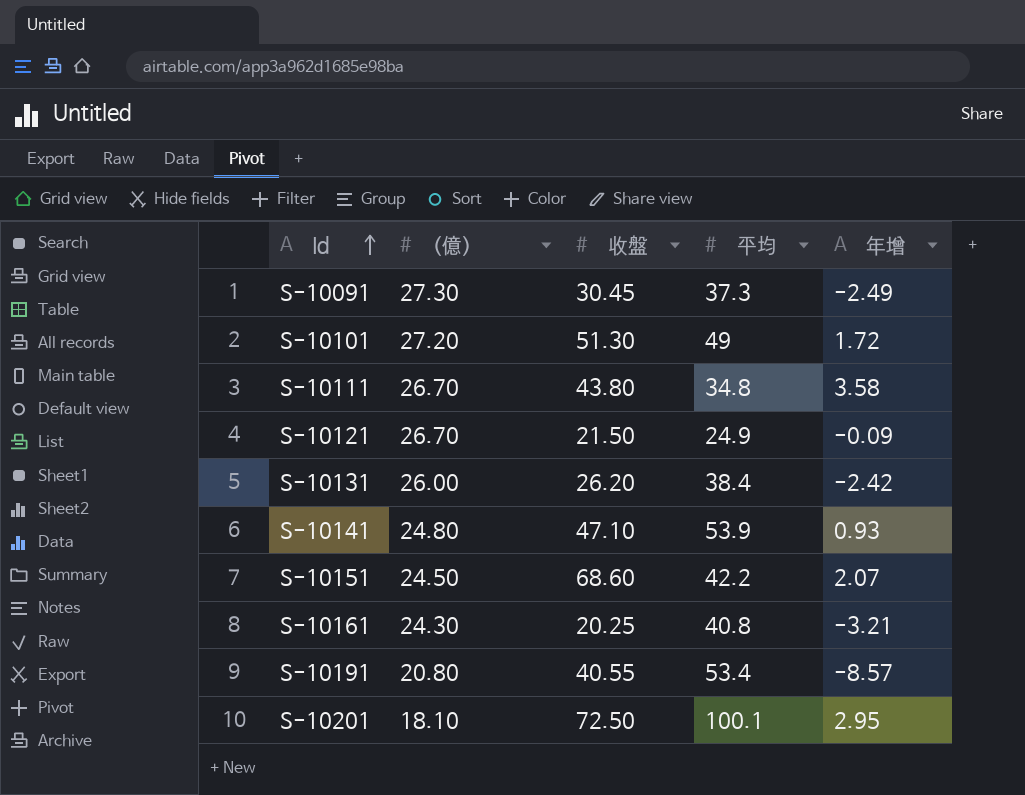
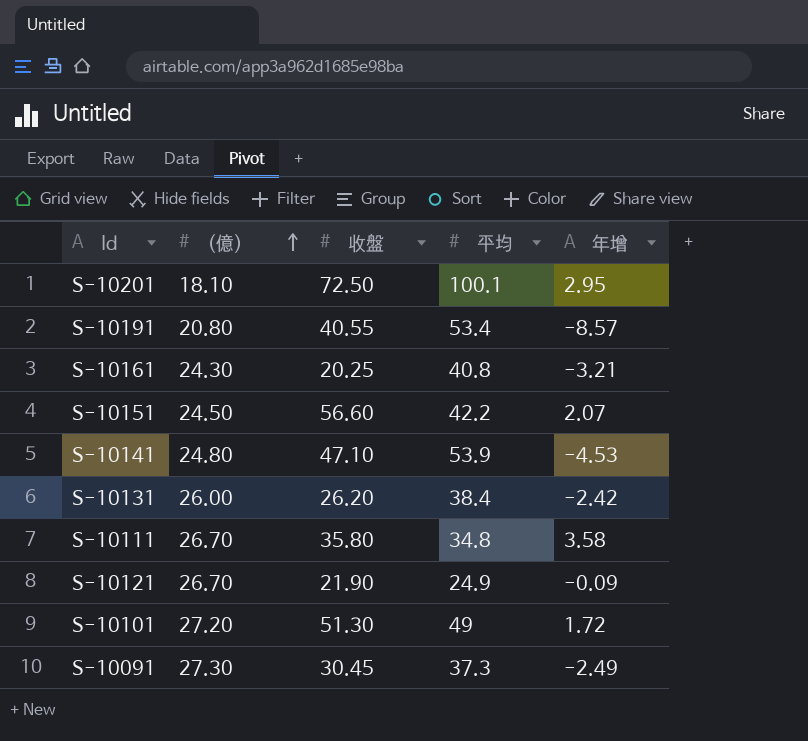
row order: Id ascending -> (億) ascending
S-10151 | 收盤: 68.60 -> 56.60
S-10141 | 年增: 0.93 -> -4.53
S-10111 | 收盤: 43.80 -> 35.80
S-10121 | 收盤: 21.50 -> 21.90

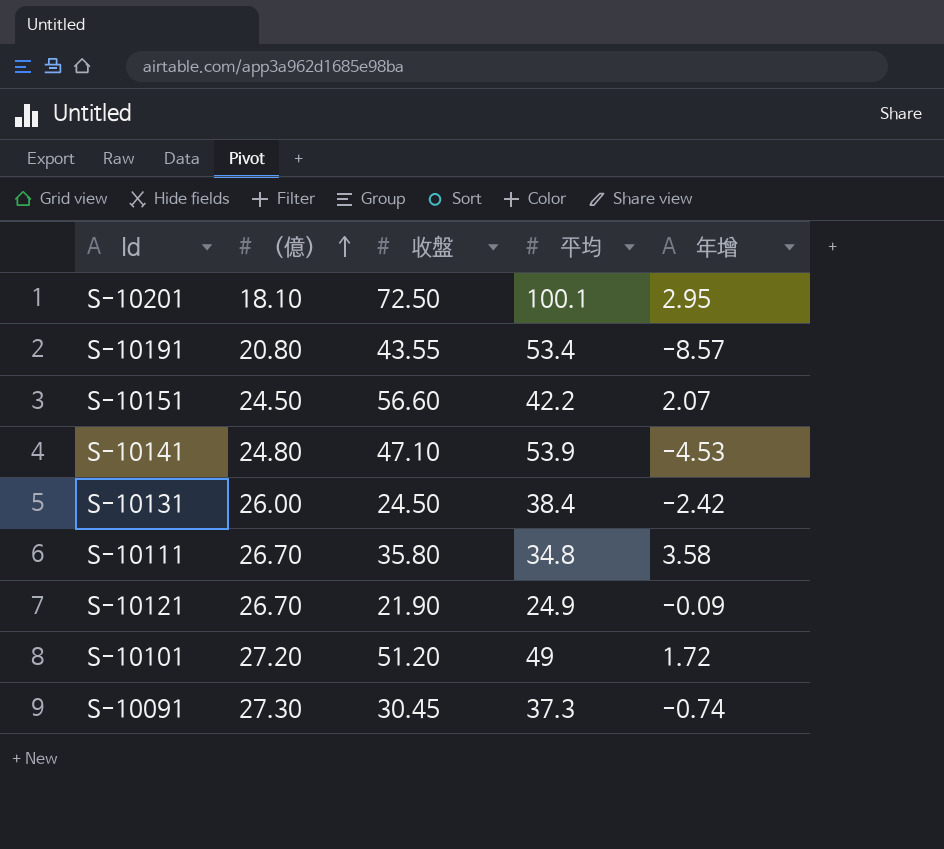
row S-10161: 24.30 | 20.25 | 40.8 | -3.21 -> none
S-10191 | 收盤: 40.55 -> 43.55
S-10131 | 收盤: 26.20 -> 24.50
S-10101 | 收盤: 51.30 -> 51.20
S-10091 | 年增: -2.49 -> -0.74

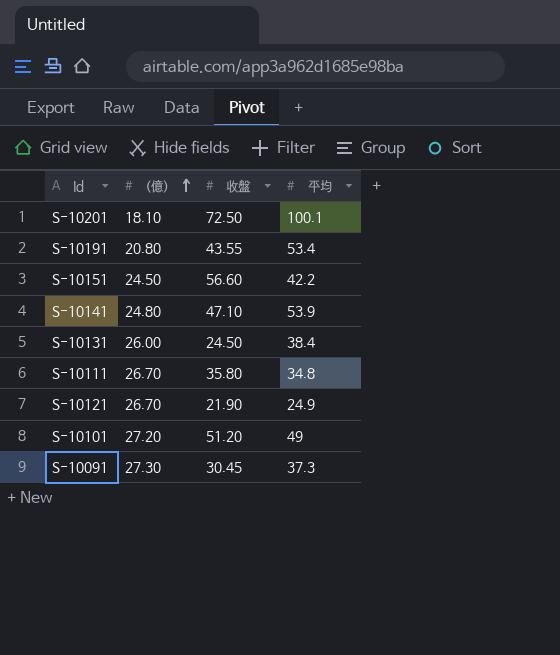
column 年增 | position: 5 -> none

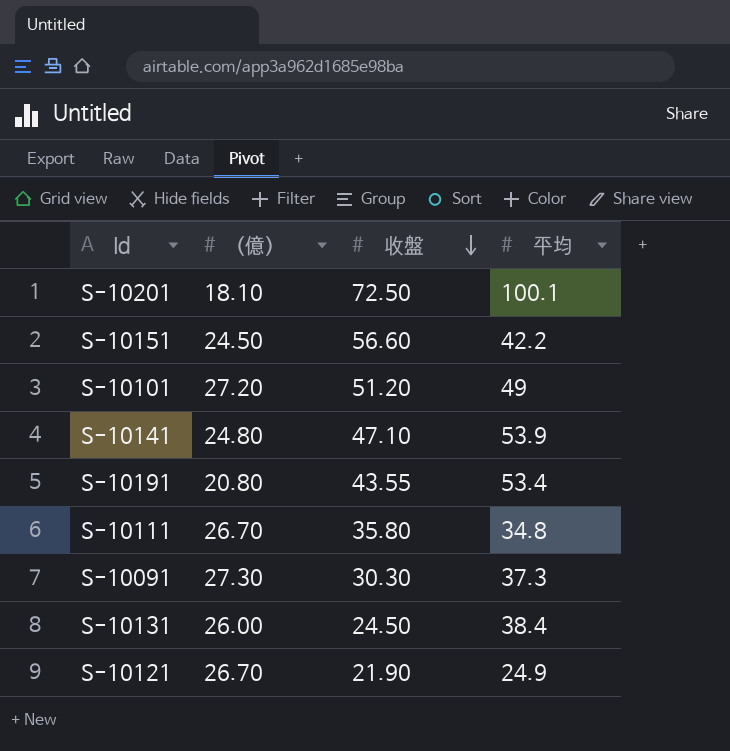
row order: (億) ascending -> 收盤 descending
S-10091 | 收盤: 30.45 -> 30.30

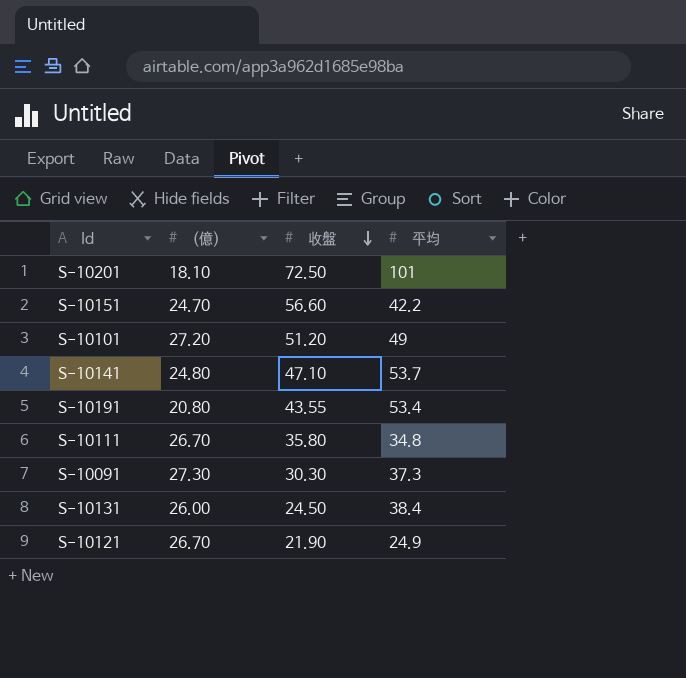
S-10201 | 平均: 100.1 -> 101
S-10151 | (億): 24.50 -> 24.70
S-10141 | 平均: 53.9 -> 53.7

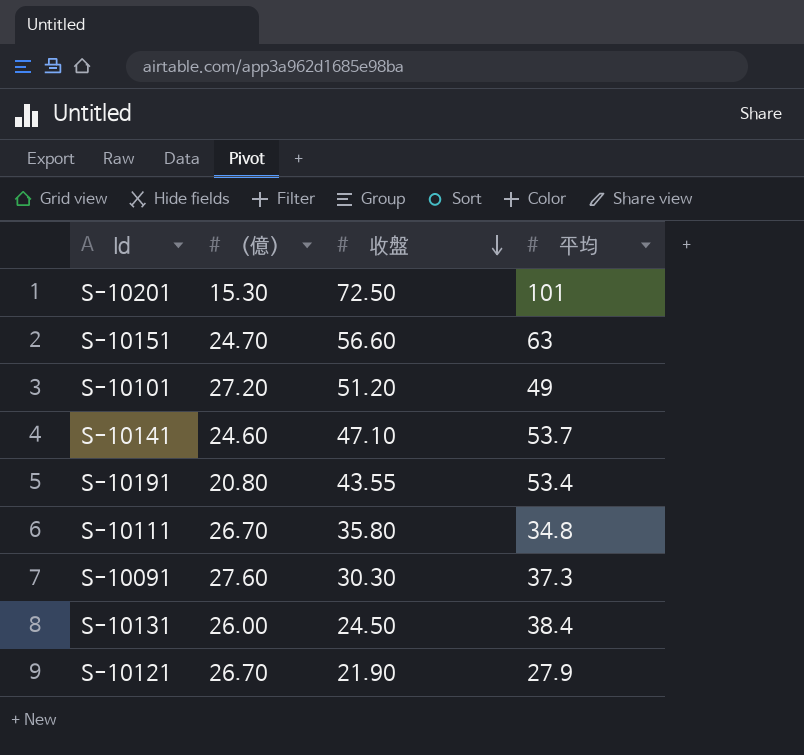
S-10201 | (億): 18.10 -> 15.30
S-10151 | 平均: 42.2 -> 63
S-10141 | (億): 24.80 -> 24.60
S-10091 | (億): 27.30 -> 27.60
S-10121 | 平均: 24.9 -> 27.9

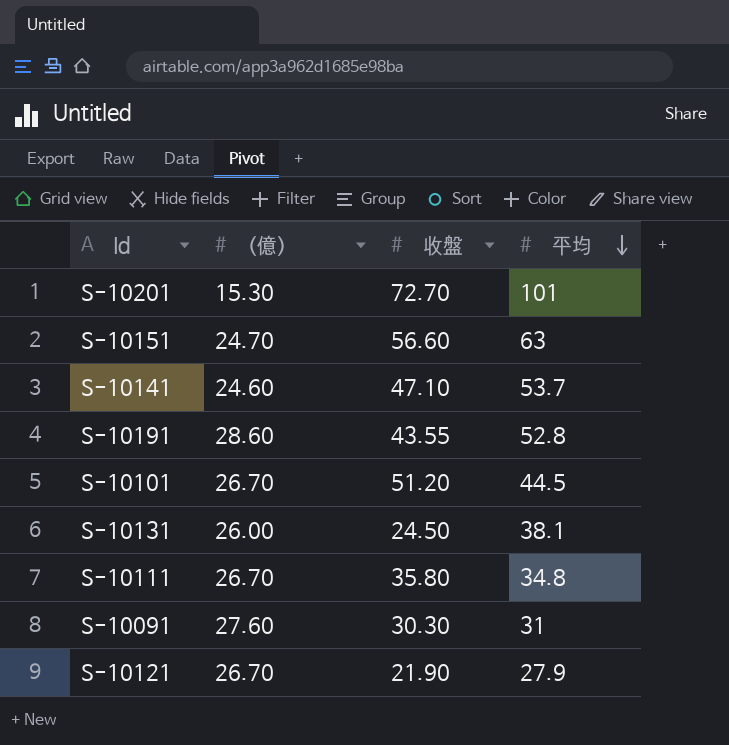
row order: 收盤 descending -> 平均 descending
S-10201 | 收盤: 72.50 -> 72.70
S-10191 | (億): 20.80 -> 28.60
S-10191 | 平均: 53.4 -> 52.8
S-10101 | (億): 27.20 -> 26.70
S-10101 | 平均: 49 -> 44.5
S-10131 | 平均: 38.4 -> 38.1
S-10091 | 平均: 37.3 -> 31

